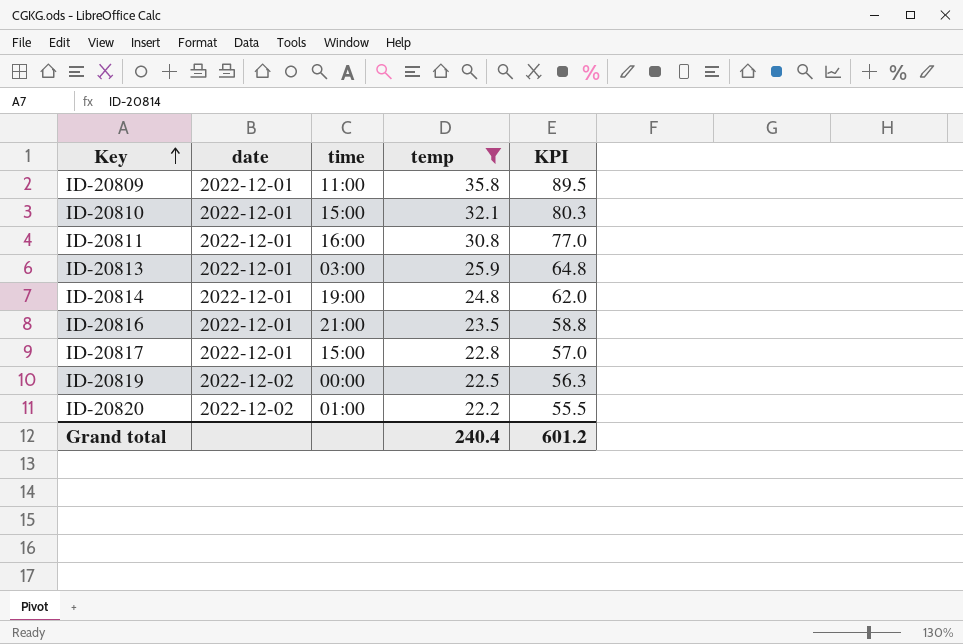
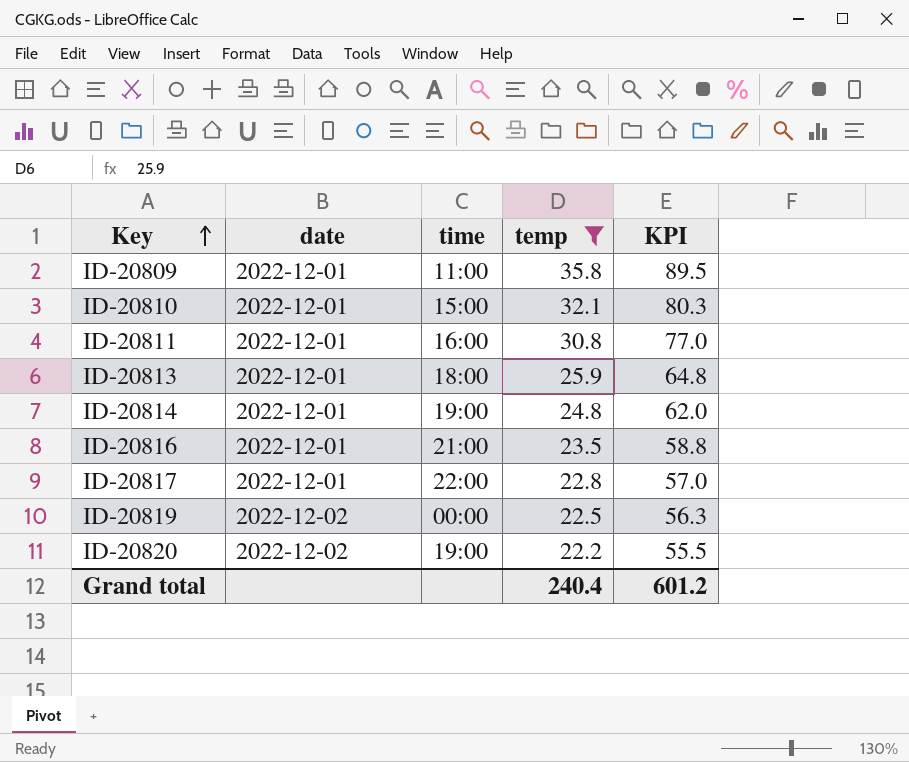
ID-20813 | time: 03:00 -> 18:00
ID-20817 | time: 15:00 -> 22:00
ID-20820 | time: 01:00 -> 19:00

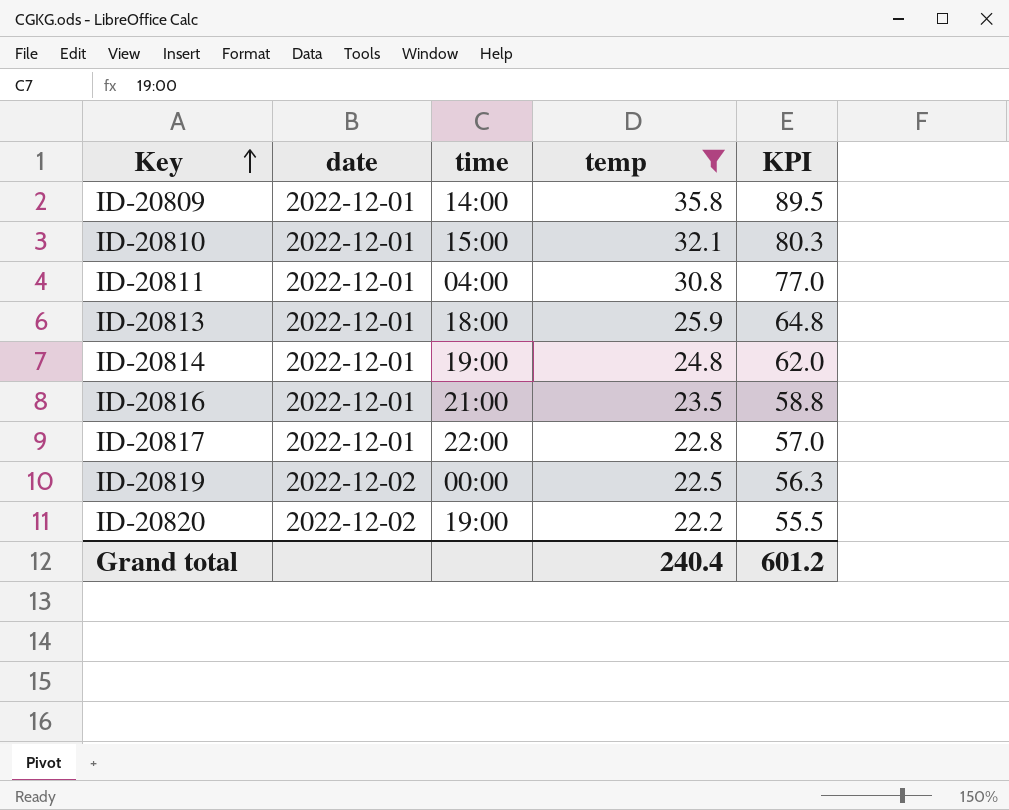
ID-20809 | time: 11:00 -> 14:00
ID-20811 | time: 16:00 -> 04:00

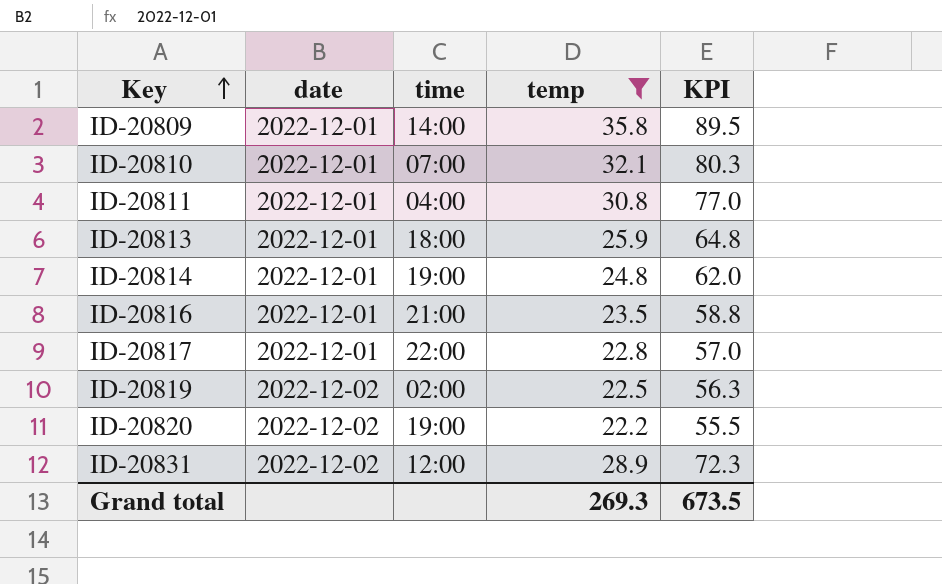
ID-20810 | time: 15:00 -> 07:00
ID-20819 | time: 00:00 -> 02:00
row ID-20831: none -> 2022-12-02 | 12:00 | 28.9 | 72.3
Grand total | temp: 240.4 -> 269.3
Grand total | KPI: 601.2 -> 673.5

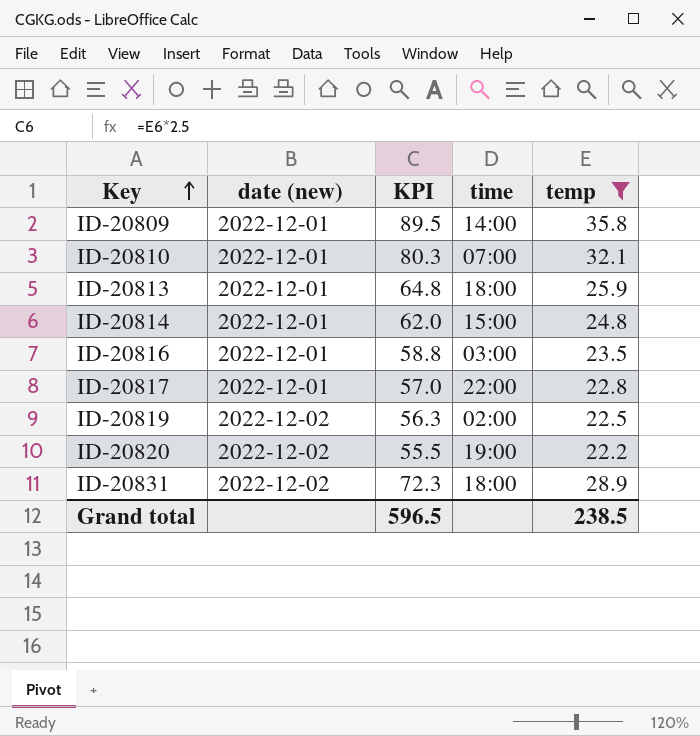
column name: date -> date (new)
column KPI | position: 5 -> 3
row ID-20811: 2022-12-01 | 04:00 | 30.8 | 77.0 -> none
ID-20814 | time: 19:00 -> 15:00
ID-20816 | time: 21:00 -> 03:00
ID-20831 | time: 12:00 -> 18:00
Grand total | KPI: 673.5 -> 596.5
Grand total | temp: 269.3 -> 238.5

